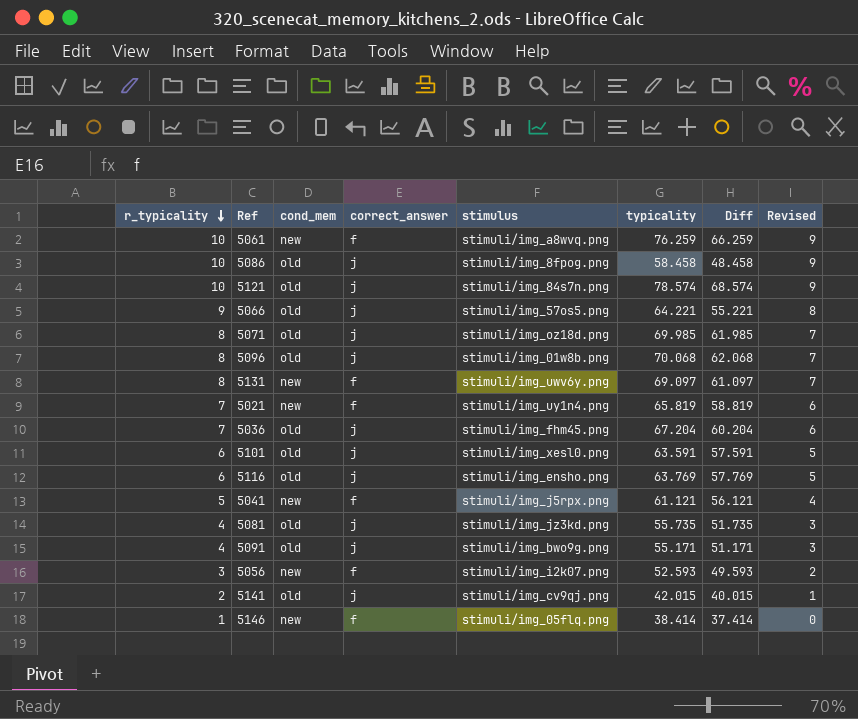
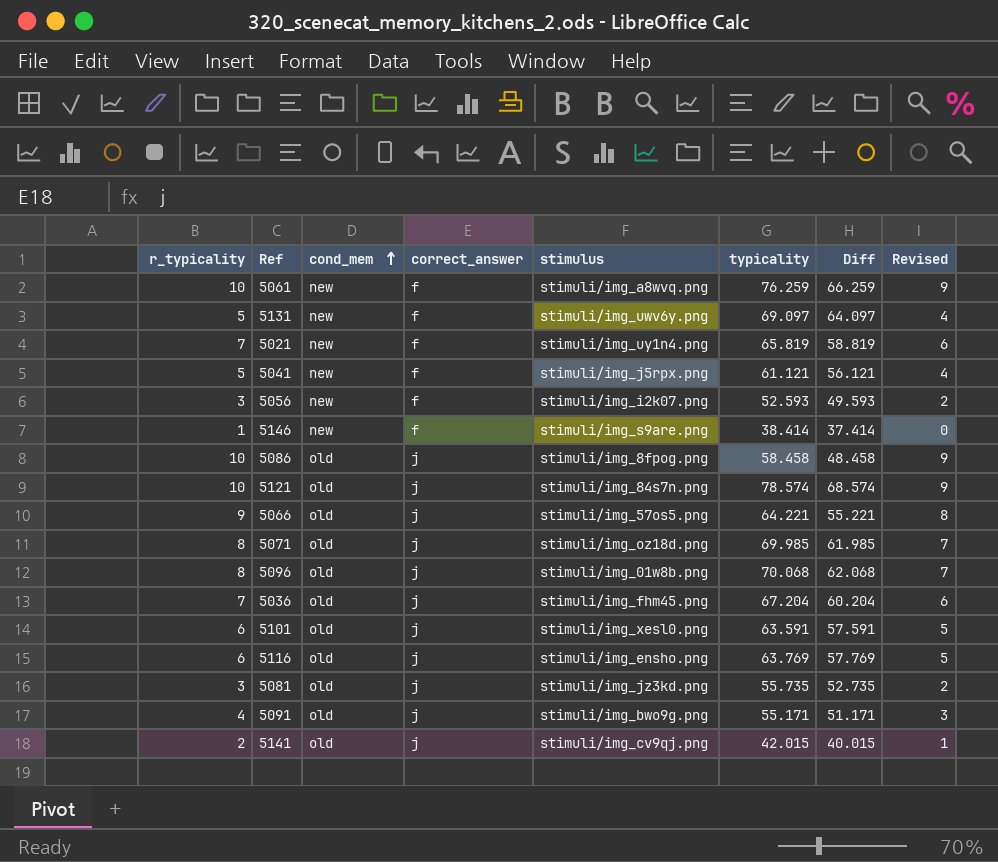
row order: r_typicality descending -> cond_mem ascending
5131 | r_typicality: 8 -> 5
5131 | Diff: 61.097 -> 64.097
5131 | Revised: 7 -> 4
5146 | stimulus: stimuli/img_05flq.png -> stimuli/img_s9are.png
5081 | r_typicality: 4 -> 3
5081 | Diff: 51.735 -> 52.735
5081 | Revised: 3 -> 2

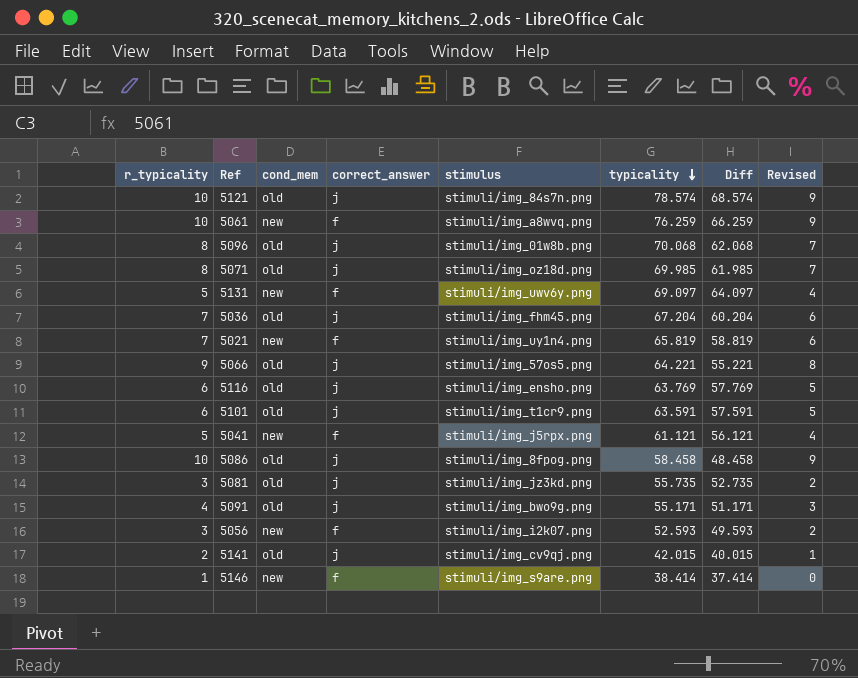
row order: cond_mem ascending -> typicality descending
5101 | stimulus: stimuli/img_xesl0.png -> stimuli/img_t1cr9.png

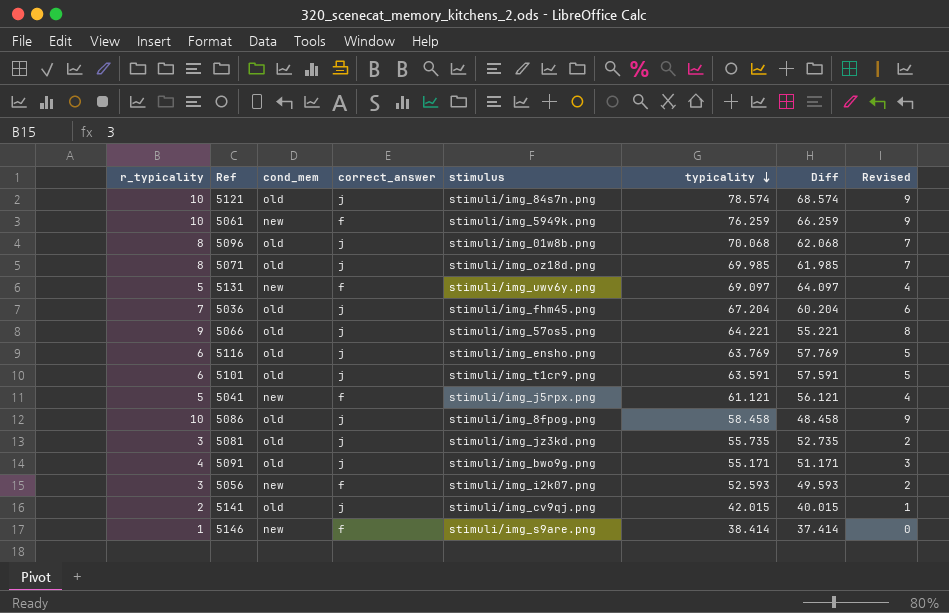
row 5021: 7 | new | f | stimuli/img_uy1n4.png | 65.819 | 58.819 | 6 -> none
5061 | stimulus: stimuli/img_a8wvq.png -> stimuli/img_5949k.png

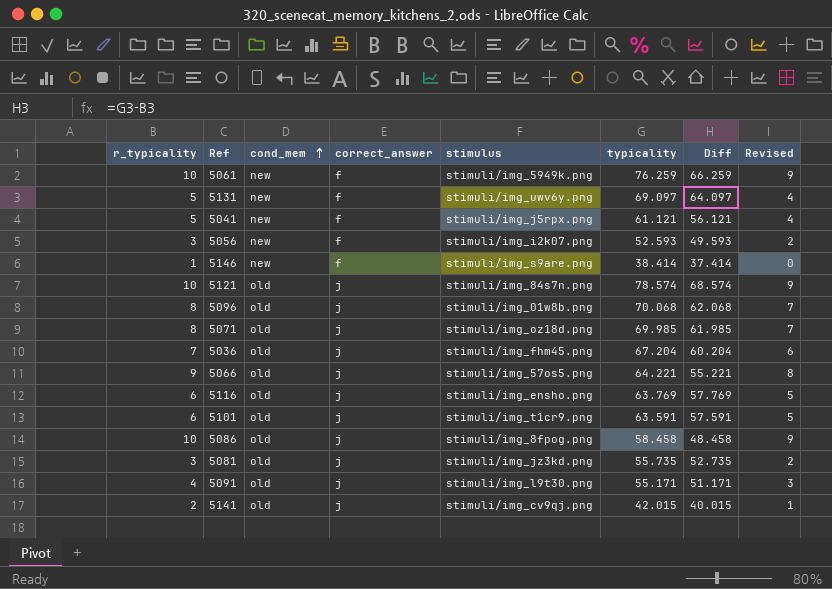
row order: typicality descending -> cond_mem ascending
5091 | stimulus: stimuli/img_bwo9g.png -> stimuli/img_l9t30.png

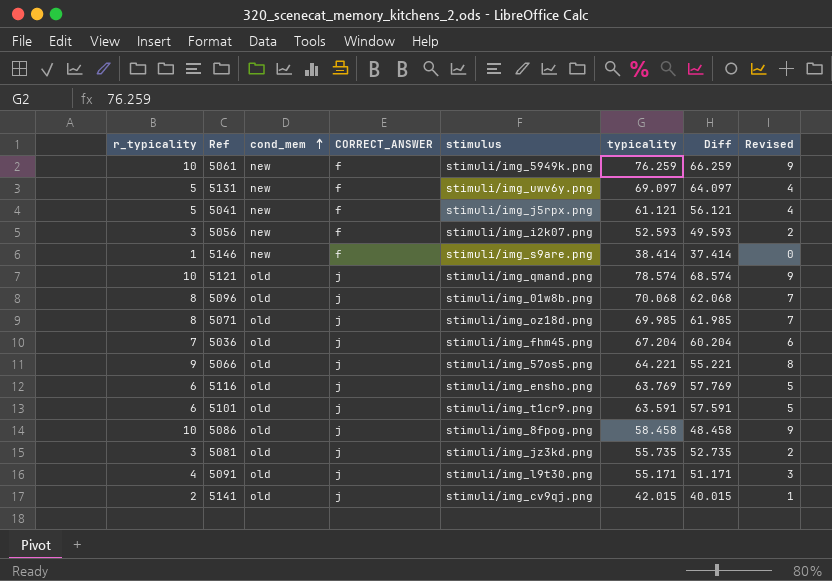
column name: correct_answer -> CORRECT_ANSWER
5121 | stimulus: stimuli/img_84s7n.png -> stimuli/img_qmand.png

